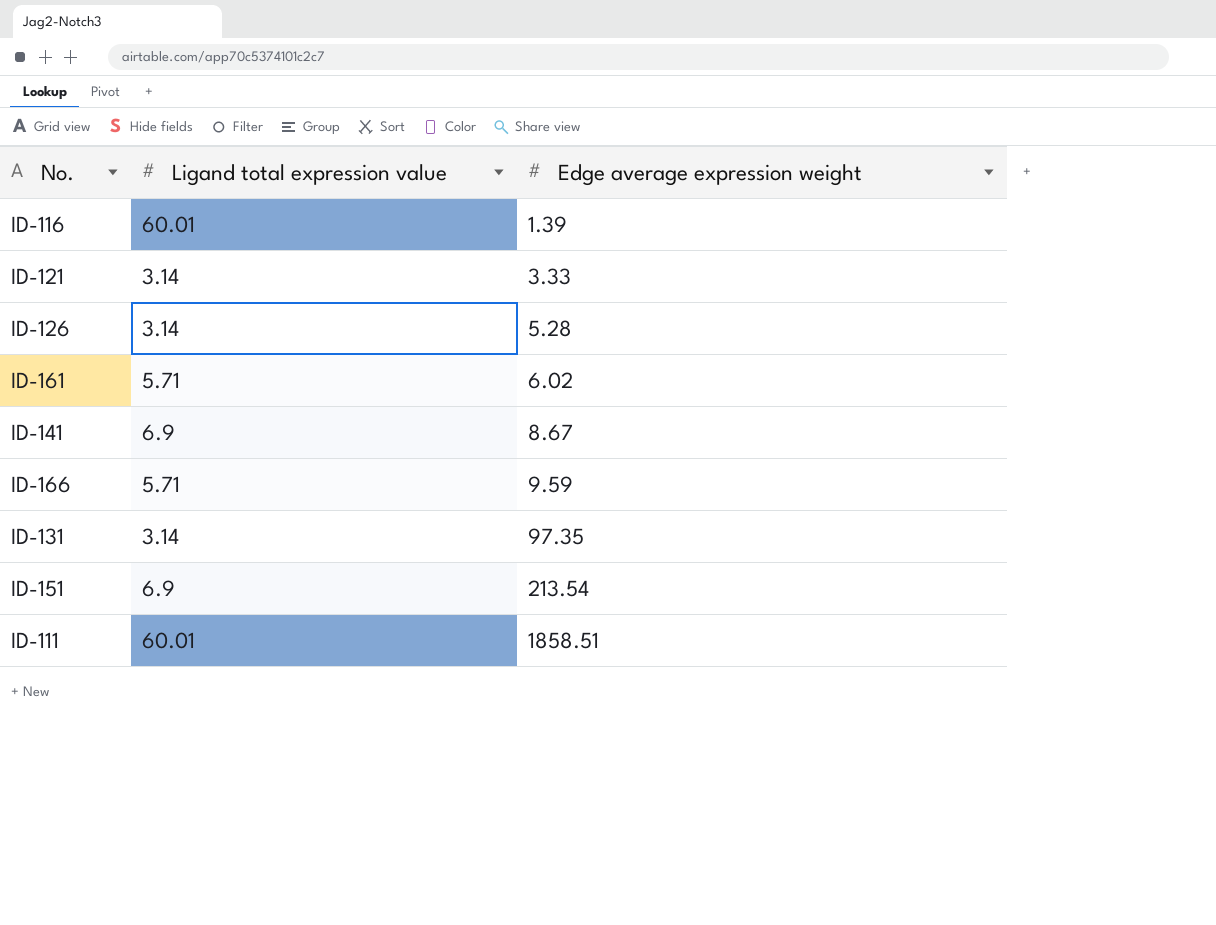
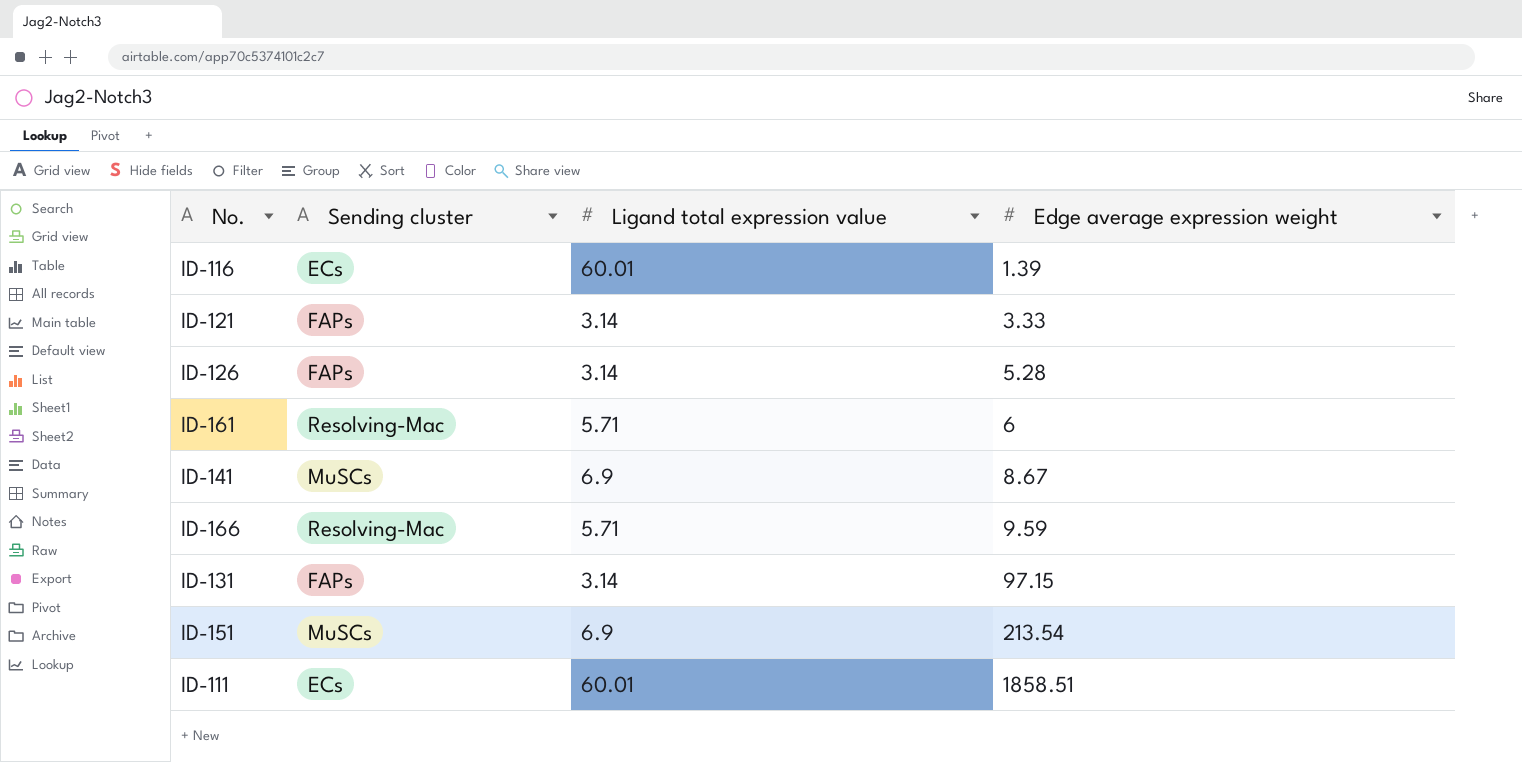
column Sending cluster | position: none -> 2
ID-161 | Edge average expression weight: 6.02 -> 6
ID-131 | Edge average expression weight: 97.35 -> 97.15

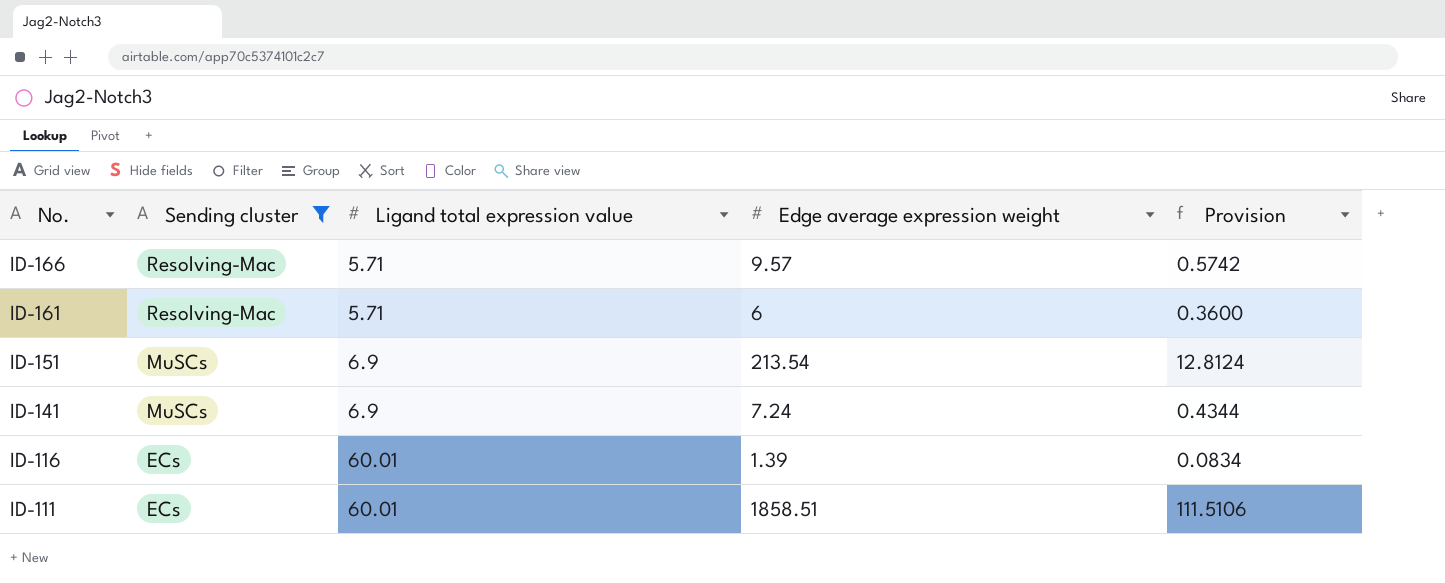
filter: none -> Sending cluster != FAPs
row order: Edge average expression weight ascending -> No. descending
column Provision | formula: none -> [Edge average expression weight] * 0.06
ID-166 | Edge average expression weight: 9.59 -> 9.57
ID-141 | Edge average expression weight: 8.67 -> 7.24

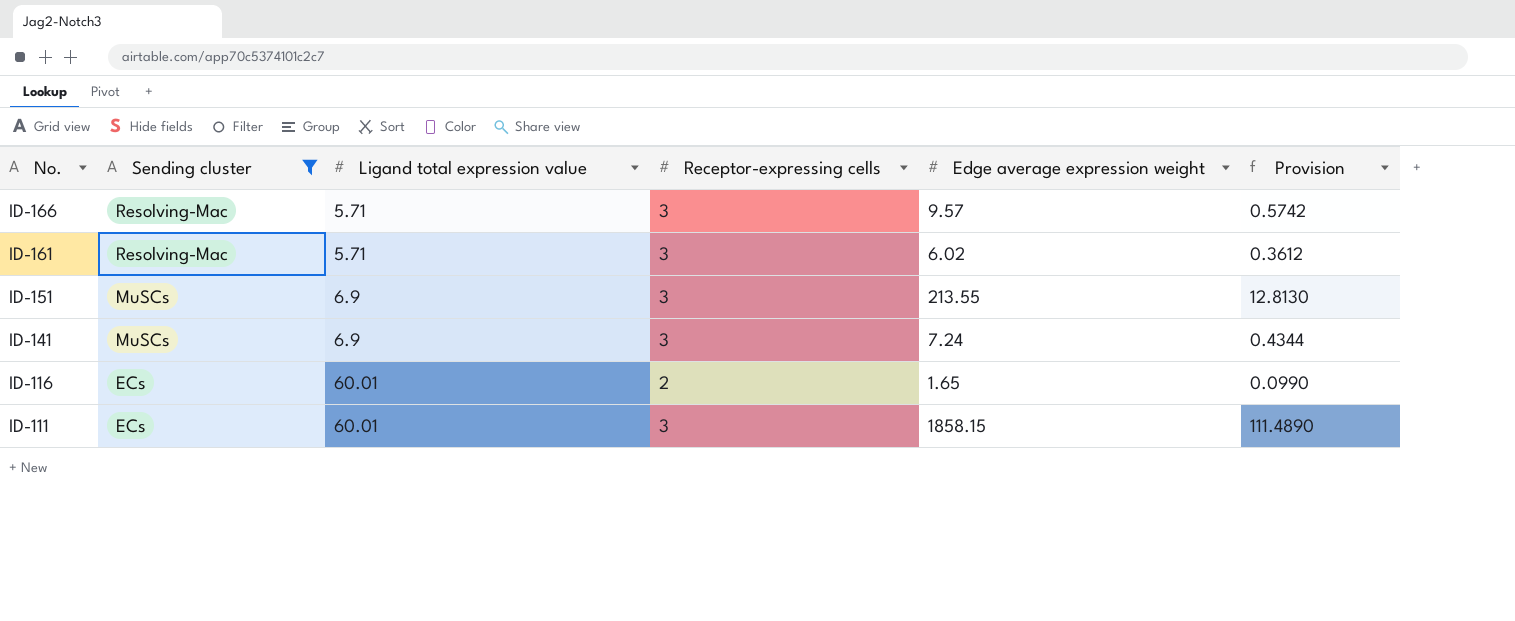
column Receptor-expressing cells | position: none -> 4
ID-161 | Edge average expression weight: 6 -> 6.02
ID-161 | Provision: 0.3600 -> 0.3612
ID-151 | Edge average expression weight: 213.54 -> 213.55
ID-151 | Provision: 12.8124 -> 12.8130
ID-116 | Edge average expression weight: 1.39 -> 1.65
ID-116 | Provision: 0.0834 -> 0.0990
ID-111 | Edge average expression weight: 1858.51 -> 1858.15
ID-111 | Provision: 111.5106 -> 111.4890

